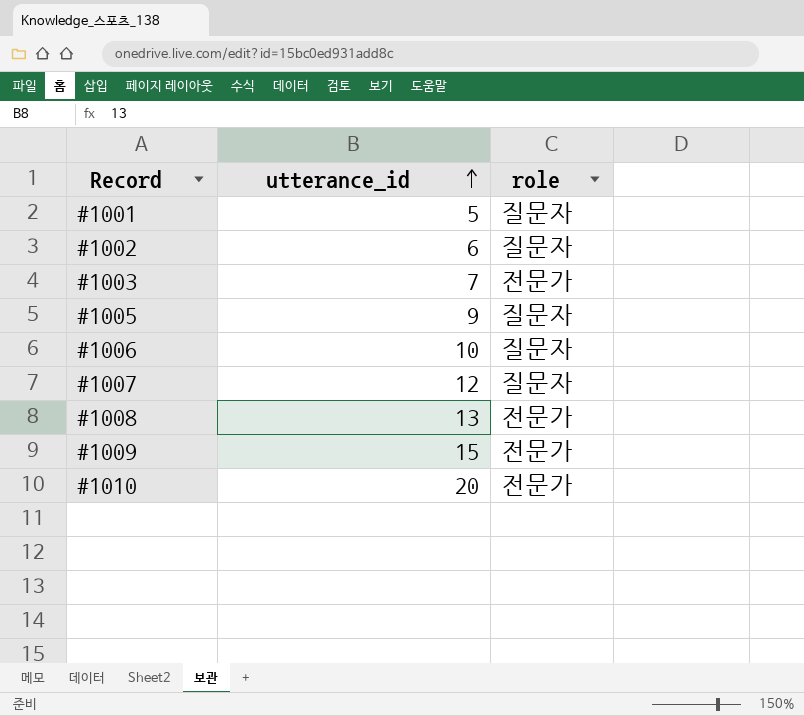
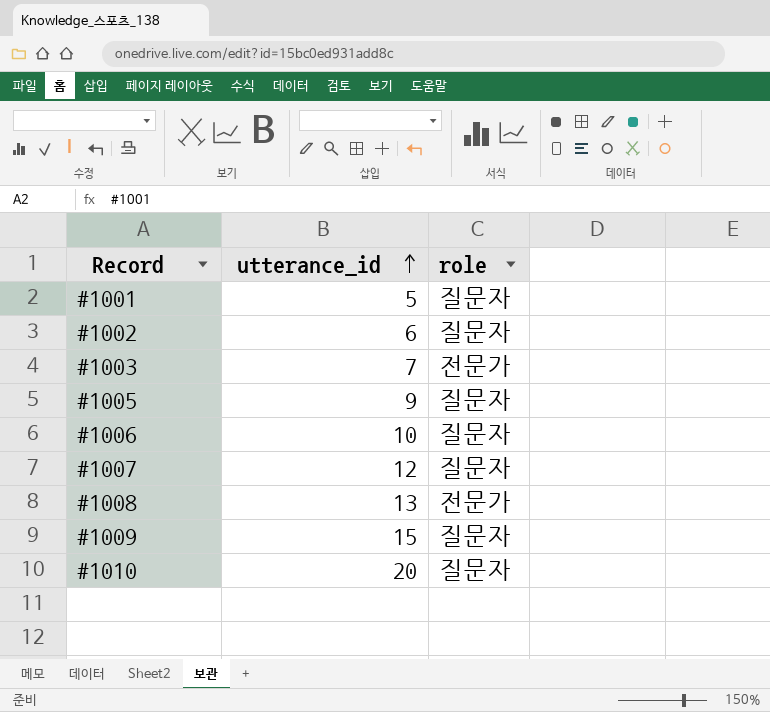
#1009 | role: 전문가 -> 질문자
#1010 | role: 전문가 -> 질문자

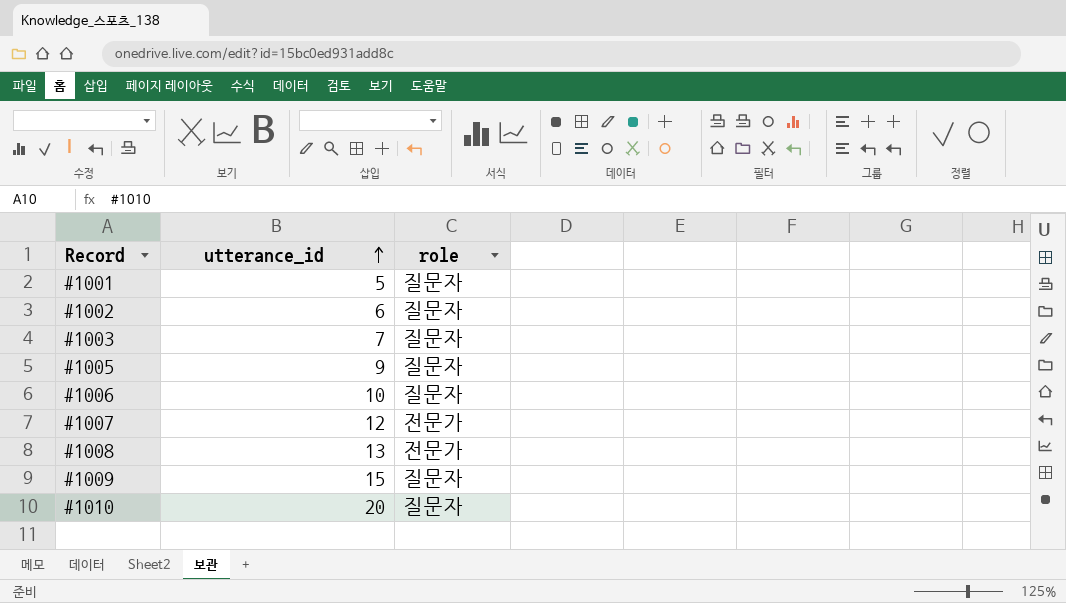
#1003 | role: 전문가 -> 질문자
#1007 | role: 질문자 -> 전문가

